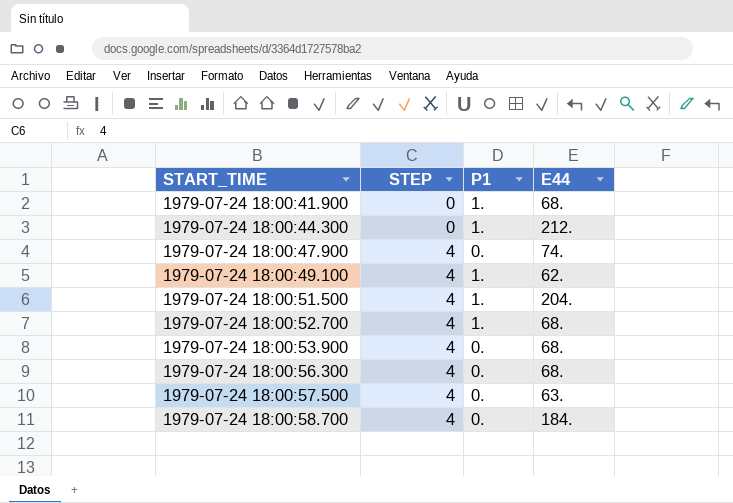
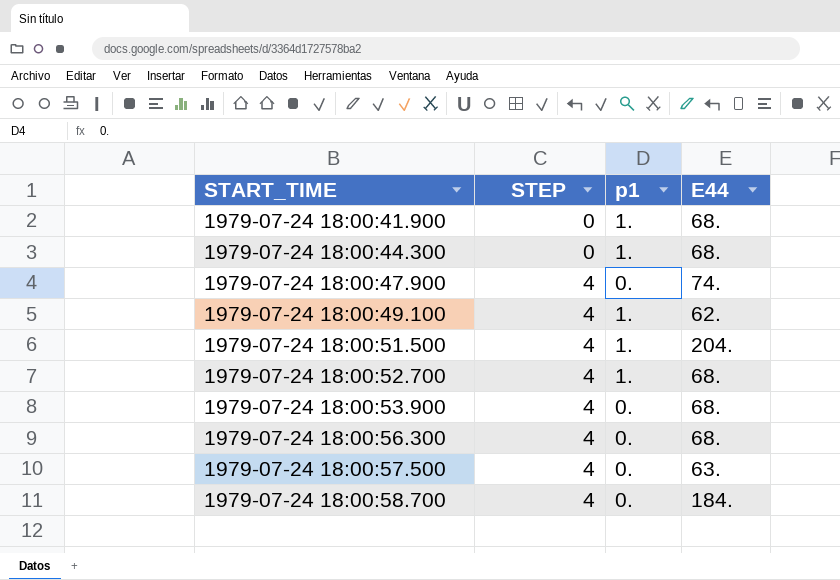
column name: P1 -> p1
1979-07-24 18:00:44.300 | E44: 212. -> 68.

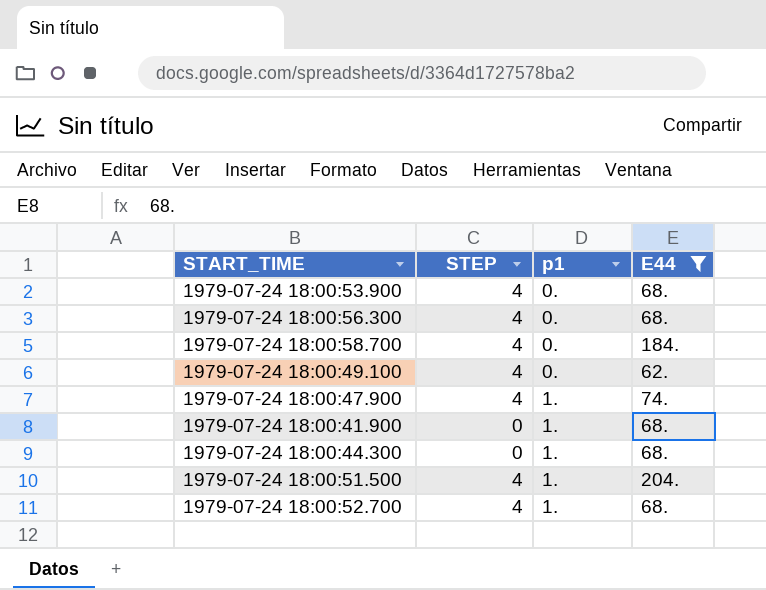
filter: none -> E44 != 63.
row order: START_TIME ascending -> p1 ascending
1979-07-24 18:00:49.100 | p1: 1. -> 0.
1979-07-24 18:00:47.900 | p1: 0. -> 1.

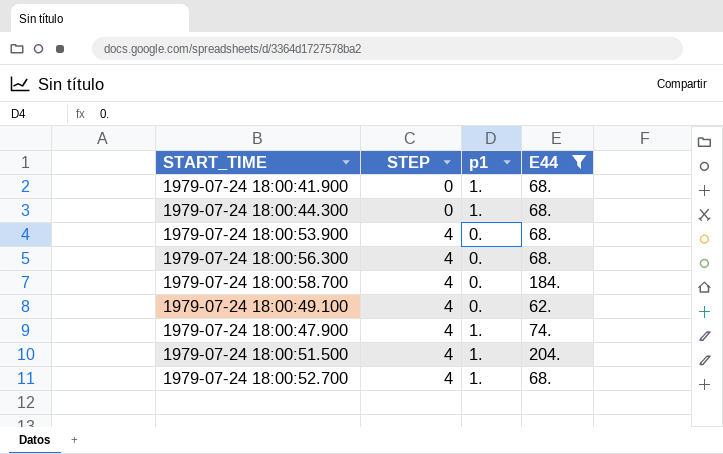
row order: p1 ascending -> STEP ascending

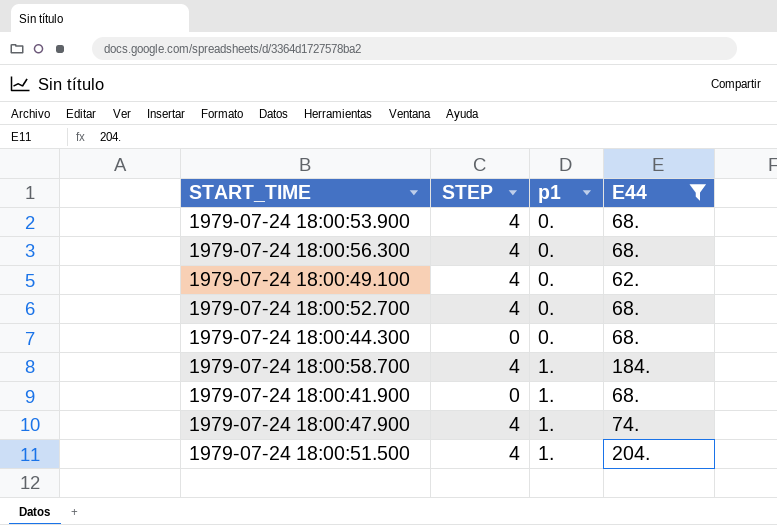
row order: STEP ascending -> p1 ascending
1979-07-24 18:00:52.700 | p1: 1. -> 0.
1979-07-24 18:00:44.300 | p1: 1. -> 0.
1979-07-24 18:00:58.700 | p1: 0. -> 1.

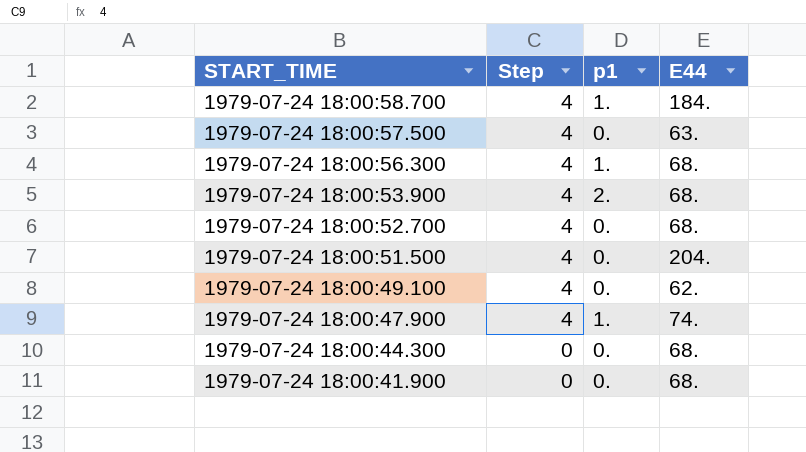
filter: E44 != 63. -> none
row order: p1 ascending -> START_TIME descending
column name: STEP -> Step
1979-07-24 18:00:56.300 | p1: 0. -> 1.
1979-07-24 18:00:53.900 | p1: 0. -> 2.
1979-07-24 18:00:51.500 | p1: 1. -> 0.
1979-07-24 18:00:41.900 | p1: 1. -> 0.

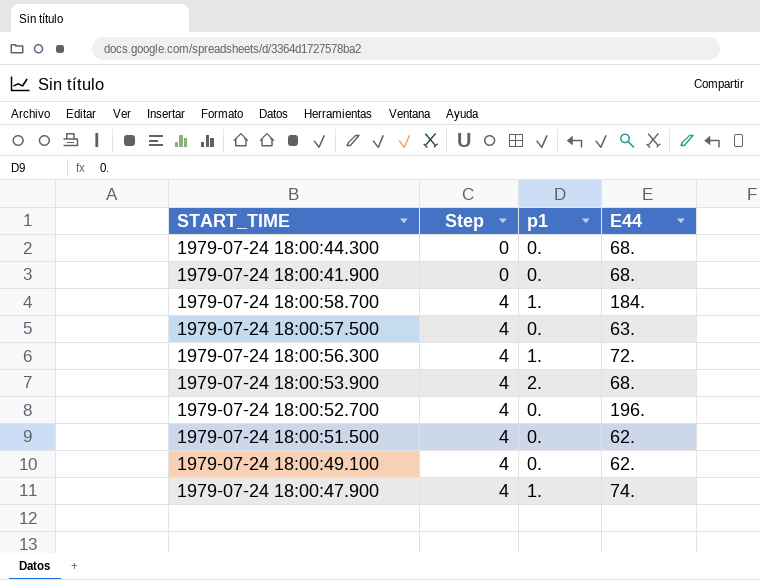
row order: START_TIME descending -> Step ascending
1979-07-24 18:00:56.300 | E44: 68. -> 72.
1979-07-24 18:00:52.700 | E44: 68. -> 196.
1979-07-24 18:00:51.500 | E44: 204. -> 62.

